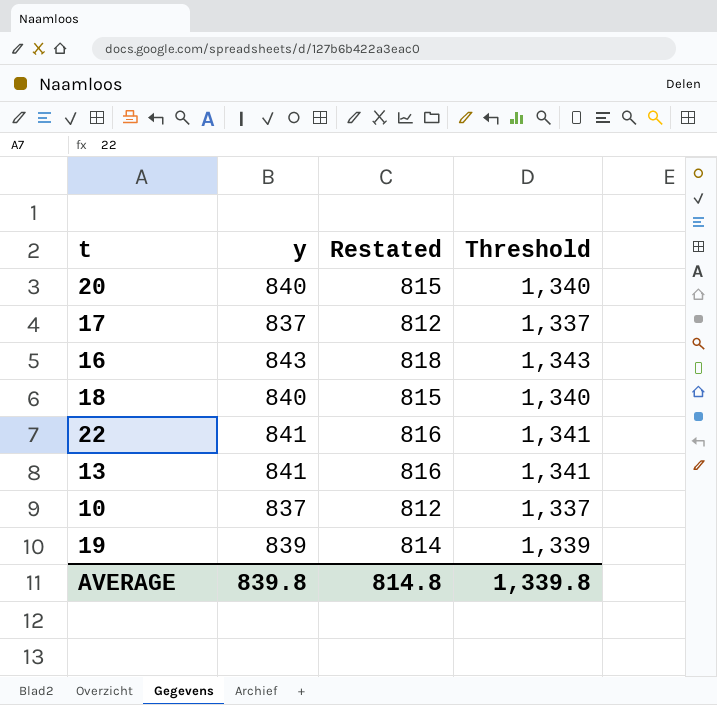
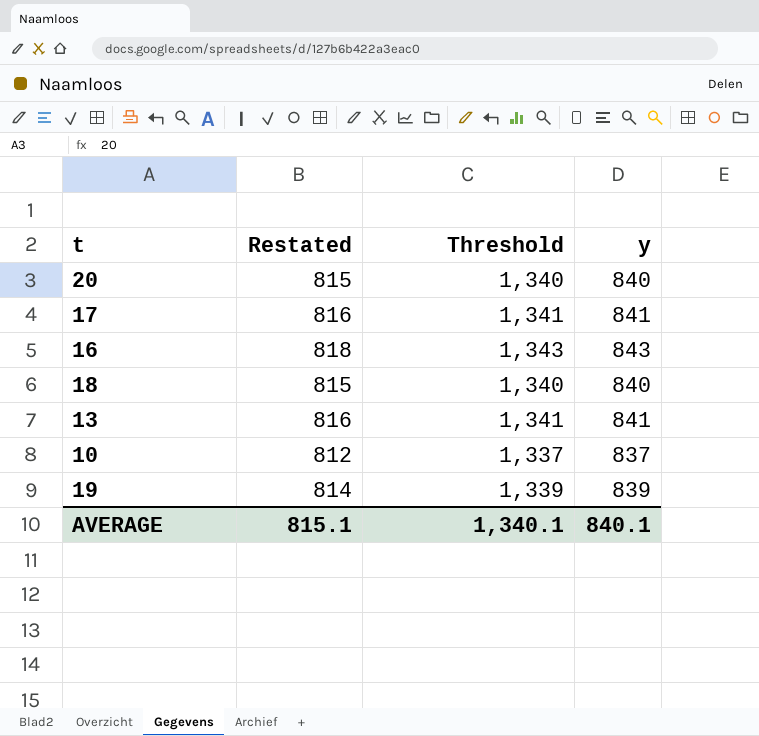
column y | position: 2 -> 4
row 22: 841 | 816 | 1,341 -> none
17 | Restated: 812 -> 816
17 | Threshold: 1,337 -> 1,341
17 | y: 837 -> 841
AVERAGE | Restated: 814.8 -> 815.1
AVERAGE | Threshold: 1,339.8 -> 1,340.1
AVERAGE | y: 839.8 -> 840.1

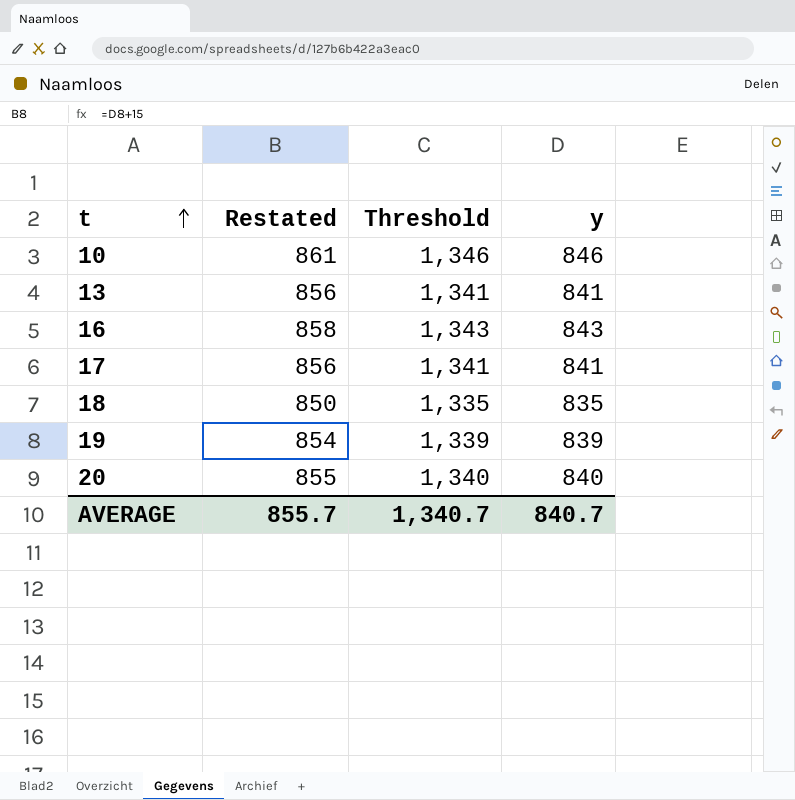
row order: none -> t ascending
column Restated | formula: [y] - 25 -> [y] + 15
10 | Threshold: 1,337 -> 1,346
10 | y: 837 -> 846
18 | Threshold: 1,340 -> 1,335
18 | y: 840 -> 835
AVERAGE | Restated: 815.1 -> 855.7
AVERAGE | Threshold: 1,340.1 -> 1,340.7
AVERAGE | y: 840.1 -> 840.7

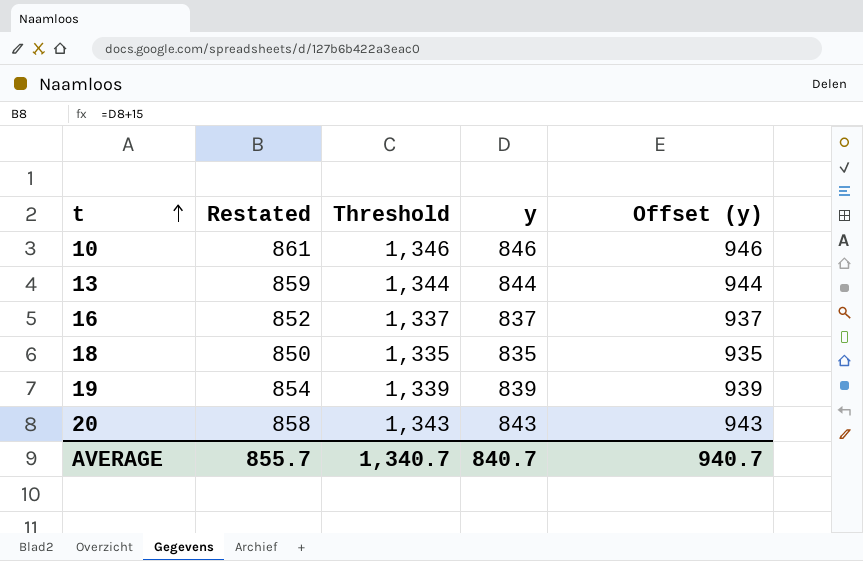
column Offset (y) | formula: none -> [y] + 100
row 17: 856 | 1,341 | 841 -> none
13 | Restated: 856 -> 859
13 | Threshold: 1,341 -> 1,344
13 | y: 841 -> 844
16 | Restated: 858 -> 852
16 | Threshold: 1,343 -> 1,337
16 | y: 843 -> 837
20 | Restated: 855 -> 858
20 | Threshold: 1,340 -> 1,343
20 | y: 840 -> 843

